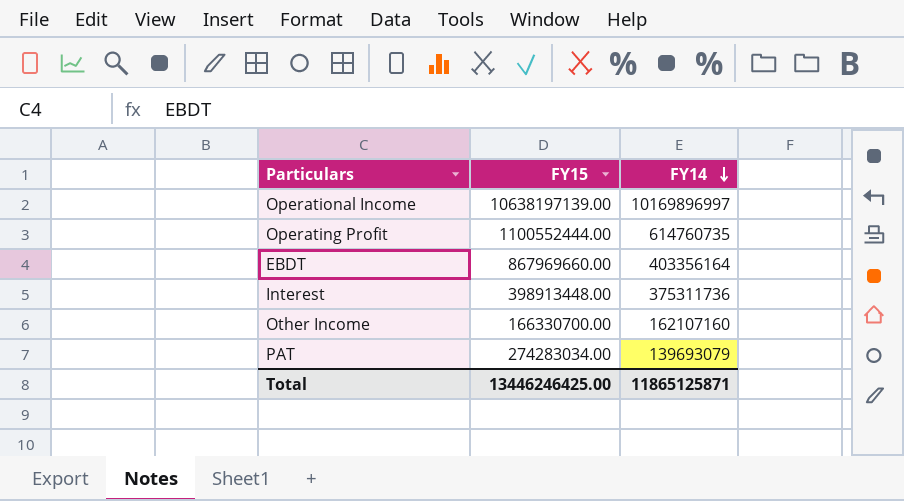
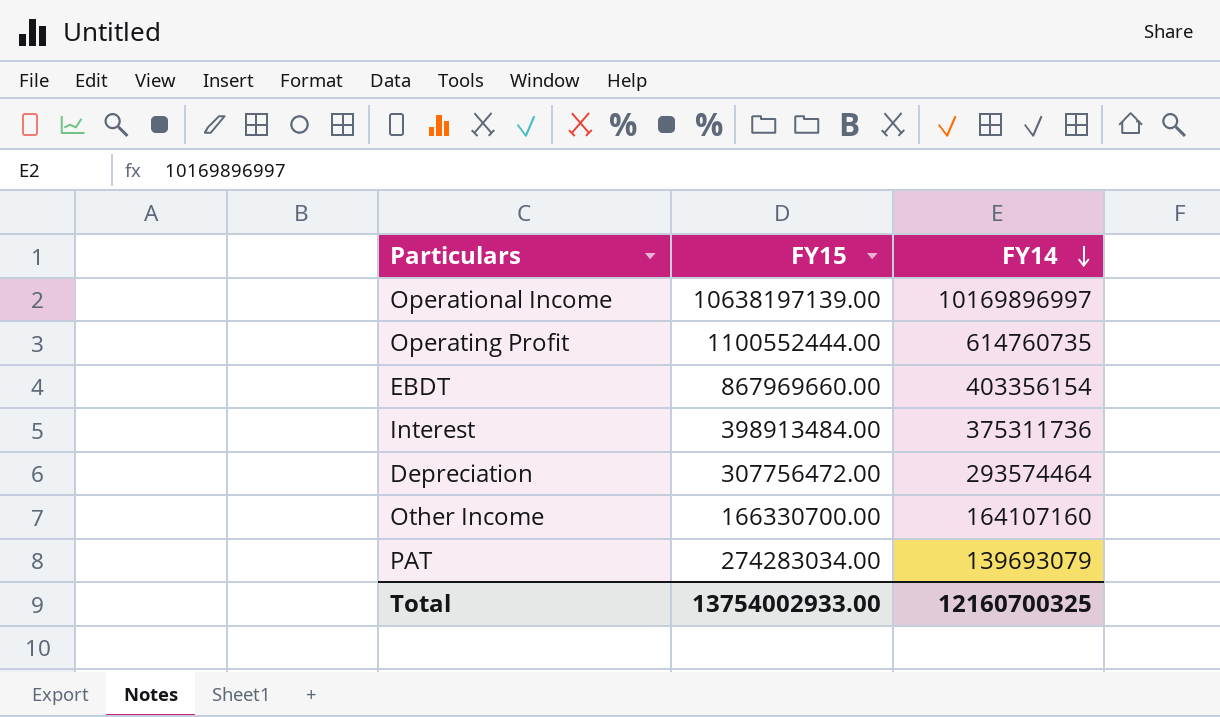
EBDT | FY14: 403356164 -> 403356154
Interest | FY15: 398913448.00 -> 398913484.00
row Depreciation: none -> 307756472.00 | 293574464
Other Income | FY14: 162107160 -> 164107160
Total | FY15: 13446246425.00 -> 13754002933.00
Total | FY14: 11865125871 -> 12160700325

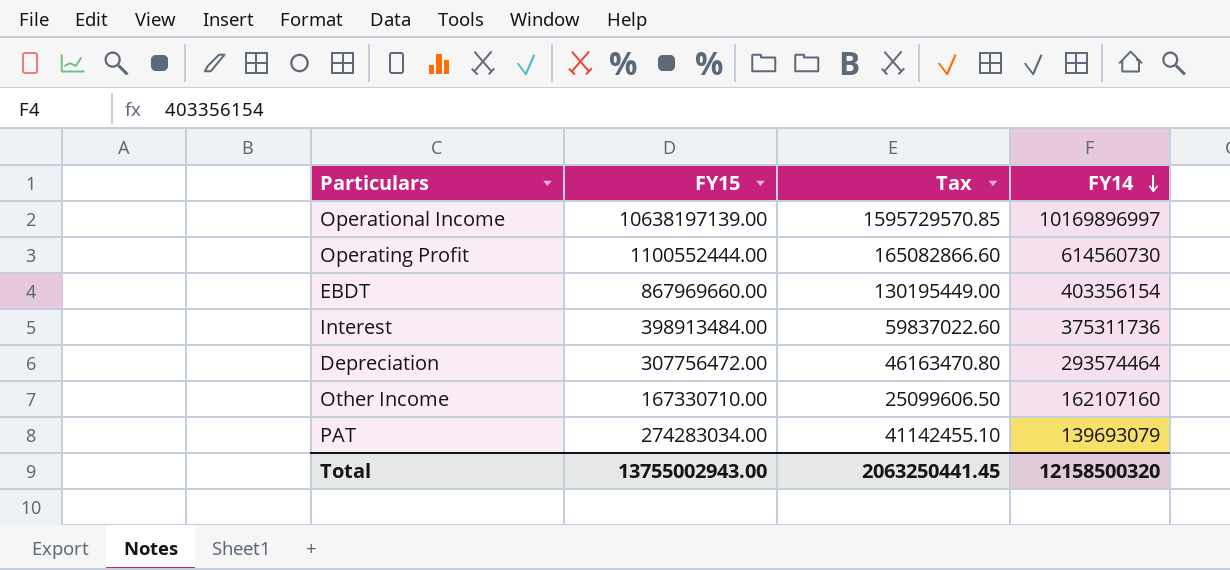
column Tax | formula: none -> [FY15] * 0.15
Operating Profit | FY14: 614760735 -> 614560730
Other Income | FY15: 166330700.00 -> 167330710.00
Other Income | FY14: 164107160 -> 162107160
Total | FY15: 13754002933.00 -> 13755002943.00
Total | FY14: 12160700325 -> 12158500320

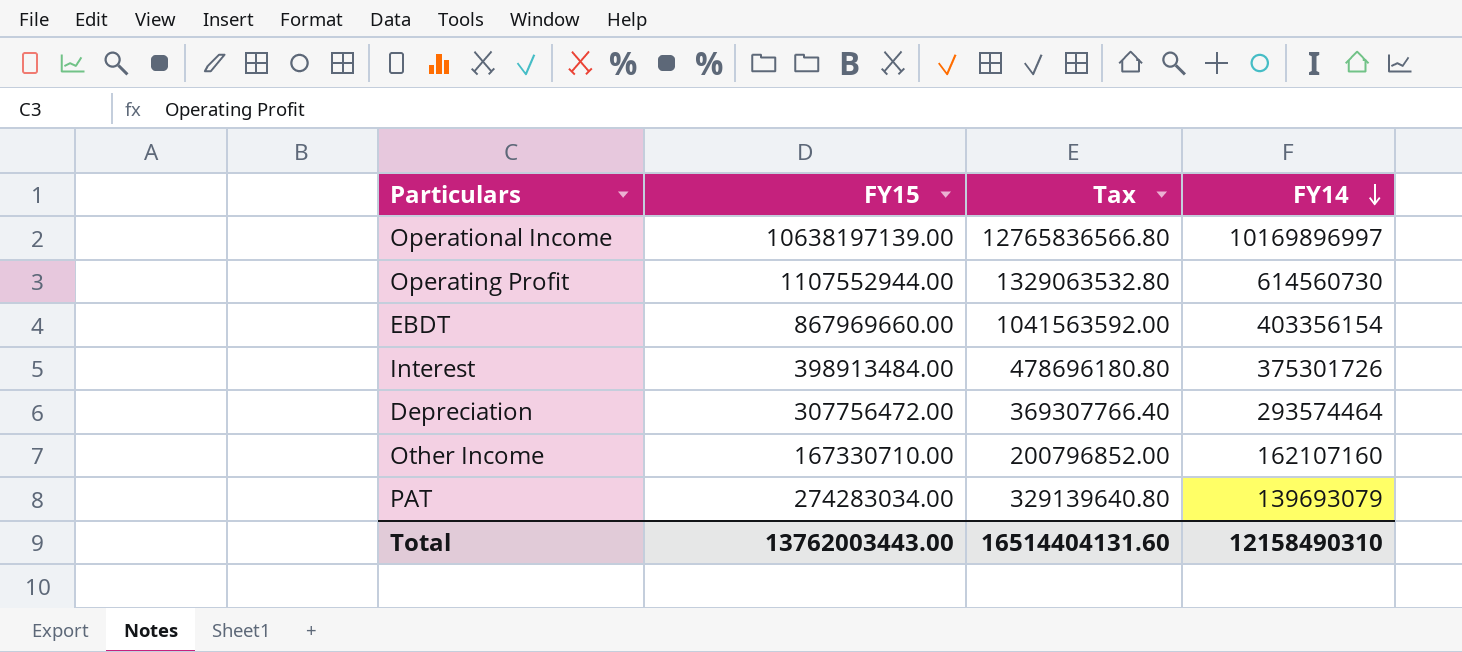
column Tax | formula: [FY15] * 0.15 -> [FY15] * 1.2
Operating Profit | FY15: 1100552444.00 -> 1107552944.00
Interest | FY14: 375311736 -> 375301726
Total | FY15: 13755002943.00 -> 13762003443.00
Total | Tax: 2063250441.45 -> 16514404131.60
Total | FY14: 12158500320 -> 12158490310

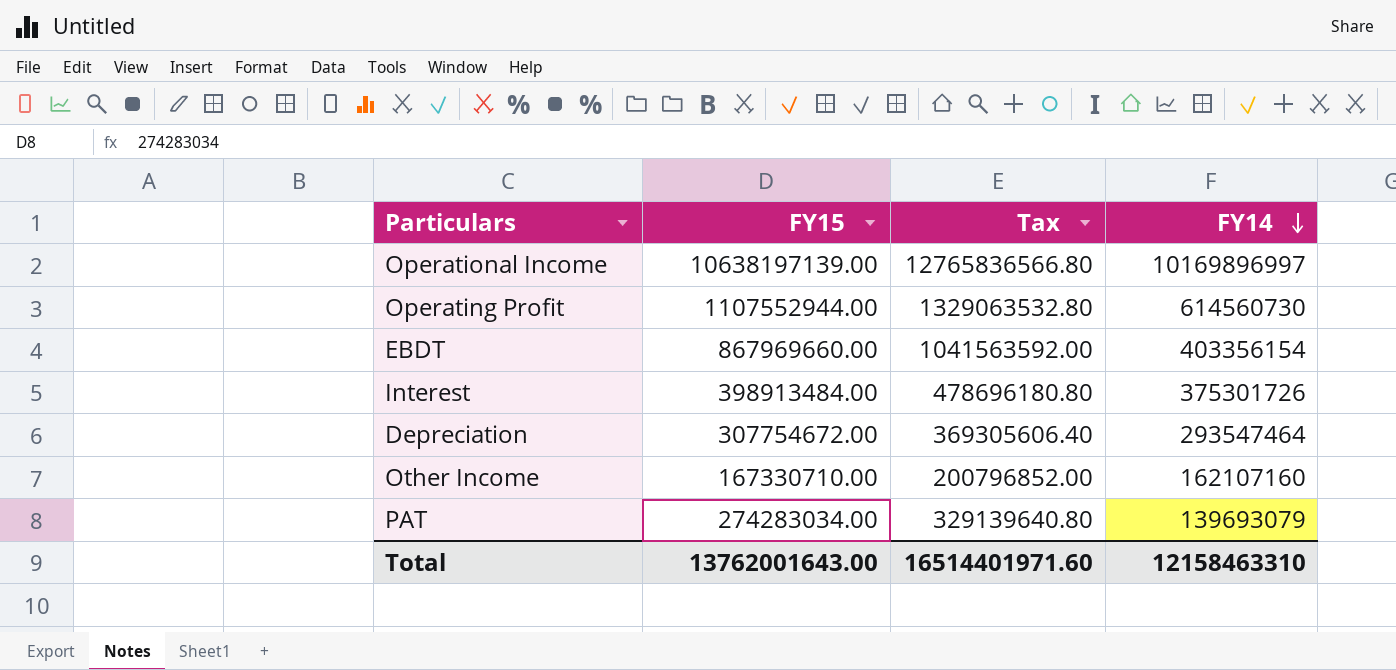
Depreciation | FY15: 307756472.00 -> 307754672.00
Depreciation | Tax: 369307766.40 -> 369305606.40
Depreciation | FY14: 293574464 -> 293547464
Total | FY15: 13762003443.00 -> 13762001643.00
Total | Tax: 16514404131.60 -> 16514401971.60
Total | FY14: 12158490310 -> 12158463310

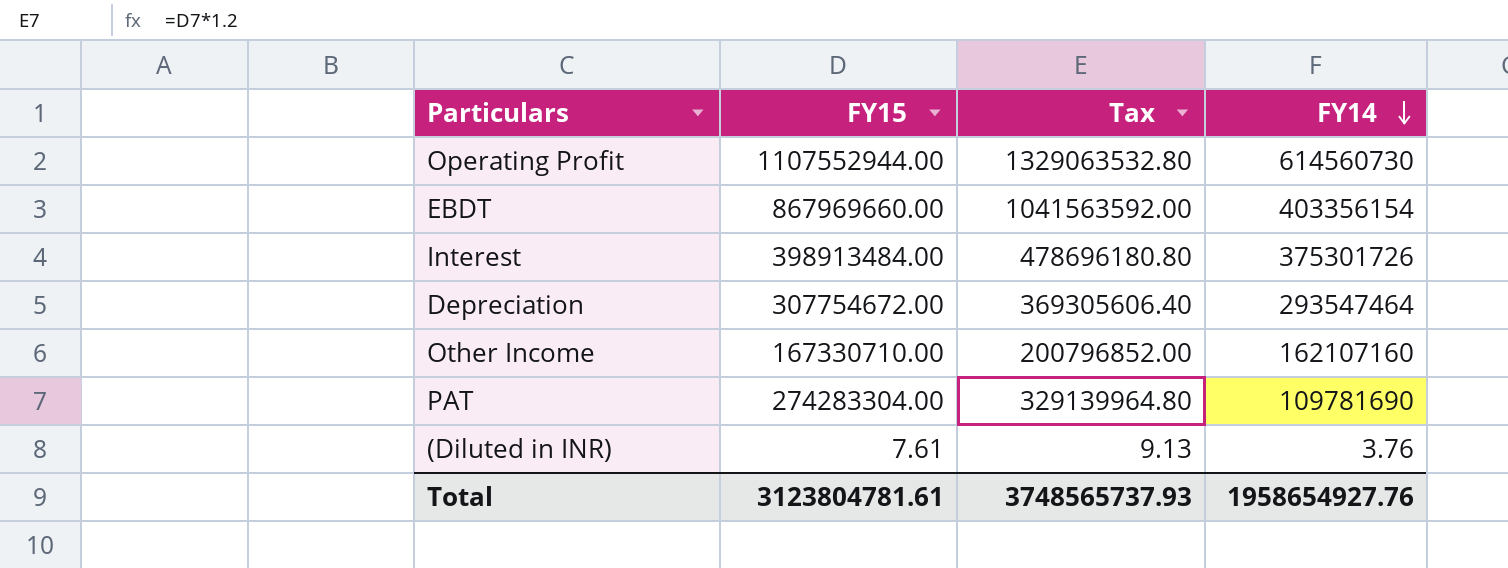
row Operational Income: 10638197139.00 | 12765836566.80 | 10169896997 -> none
PAT | FY15: 274283034.00 -> 274283304.00
PAT | Tax: 329139640.80 -> 329139964.80
PAT | FY14: 139693079 -> 109781690
row (Diluted in INR): none -> 7.61 | 9.13 | 3.76
Total | FY15: 13762001643.00 -> 3123804781.61
Total | Tax: 16514401971.60 -> 3748565737.93
Total | FY14: 12158463310 -> 1958654927.76

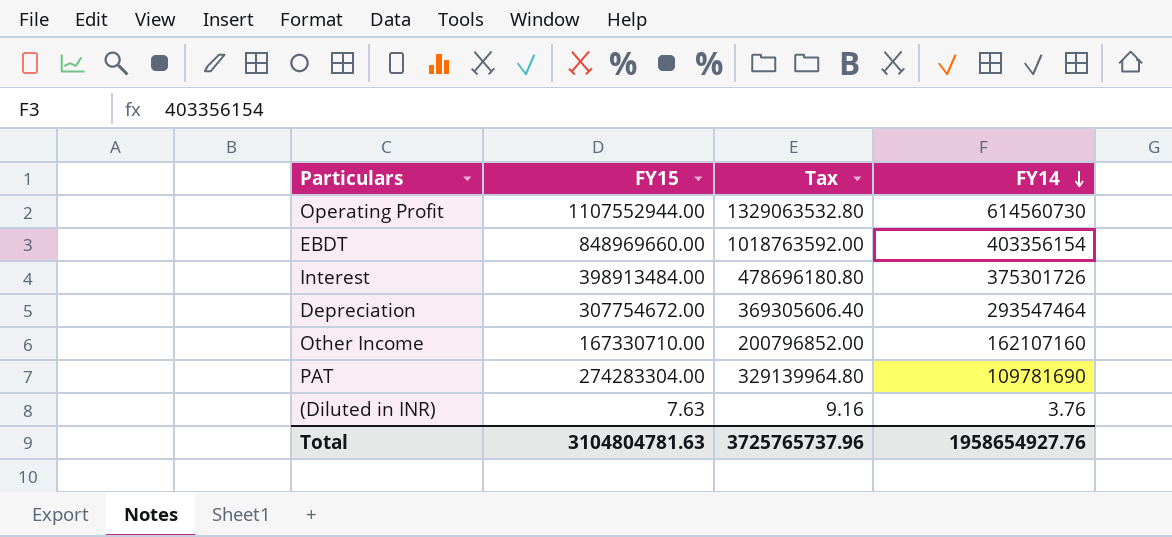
EBDT | FY15: 867969660.00 -> 848969660.00
EBDT | Tax: 1041563592.00 -> 1018763592.00
(Diluted in INR) | FY15: 7.61 -> 7.63
(Diluted in INR) | Tax: 9.13 -> 9.16
Total | FY15: 3123804781.61 -> 3104804781.63
Total | Tax: 3748565737.93 -> 3725765737.96

